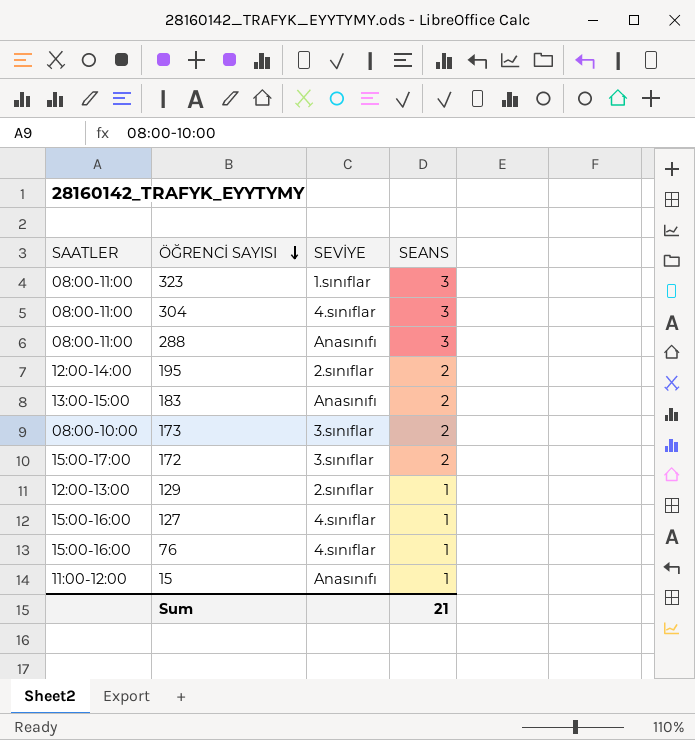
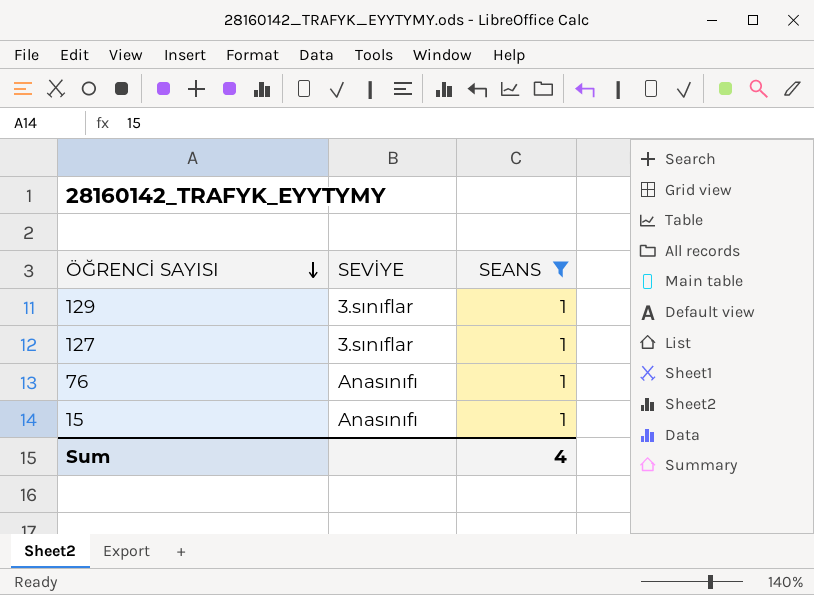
filter: none -> SEANS = 1
column SAATLER | position: 1 -> none
129 | SEVİYE: 2.sınıflar -> 3.sınıflar
127 | SEVİYE: 4.sınıflar -> 3.sınıflar
76 | SEVİYE: 4.sınıflar -> Anasınıfı
Sum | SEANS: 21 -> 4

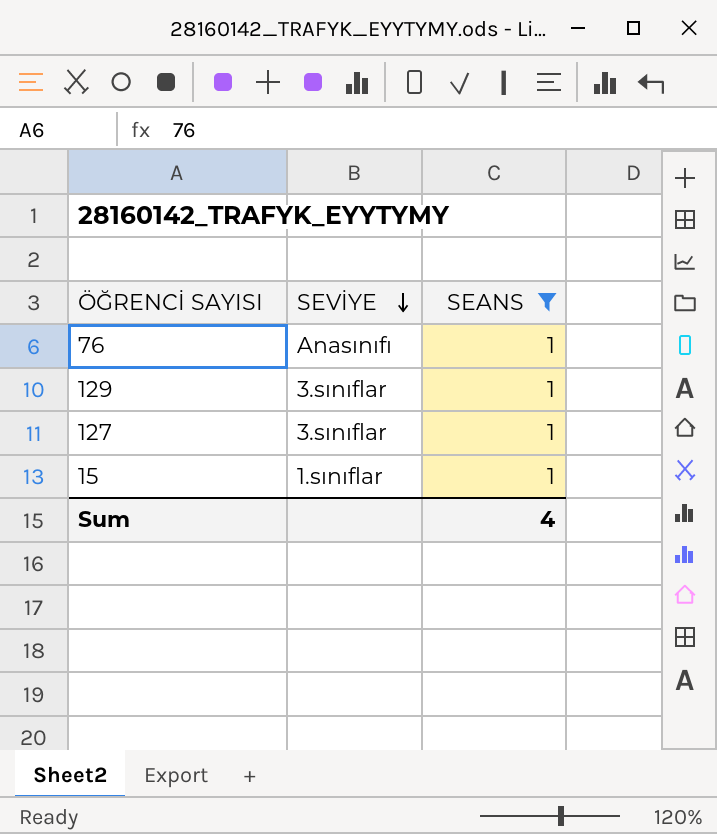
row order: ÖĞRENCİ SAYISI descending -> SEVİYE descending
15 | SEVİYE: Anasınıfı -> 1.sınıflar

